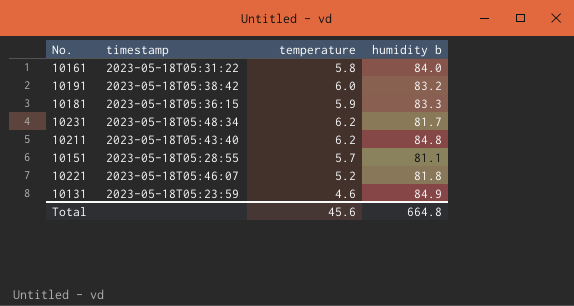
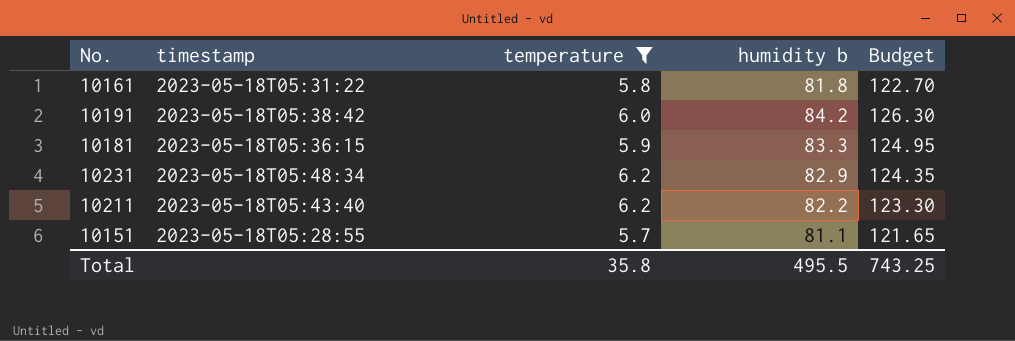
filter: none -> temperature >= 5.7
column Budget | formula: none -> [humidity b] * 1.5
10161 | humidity b: 84.0 -> 81.8
10191 | humidity b: 83.2 -> 84.2
10231 | humidity b: 81.7 -> 82.9
10211 | humidity b: 84.8 -> 82.2
Total | temperature: 45.6 -> 35.8
Total | humidity b: 664.8 -> 495.5

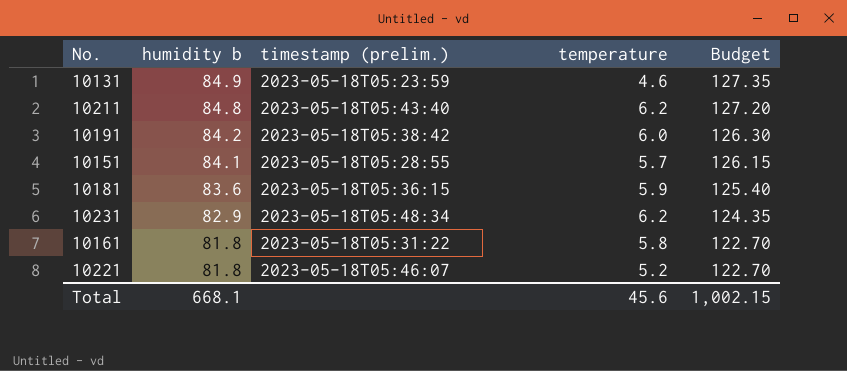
filter: temperature >= 5.7 -> none
row order: none -> humidity b descending
column humidity b | position: 4 -> 2
column name: timestamp -> timestamp (prelim.)
10211 | humidity b: 82.2 -> 84.8
10211 | Budget: 123.30 -> 127.20
10151 | humidity b: 81.1 -> 84.1
10151 | Budget: 121.65 -> 126.15
10181 | humidity b: 83.3 -> 83.6
10181 | Budget: 124.95 -> 125.40
Total | humidity b: 495.5 -> 668.1
Total | temperature: 35.8 -> 45.6
Total | Budget: 743.25 -> 1,002.15

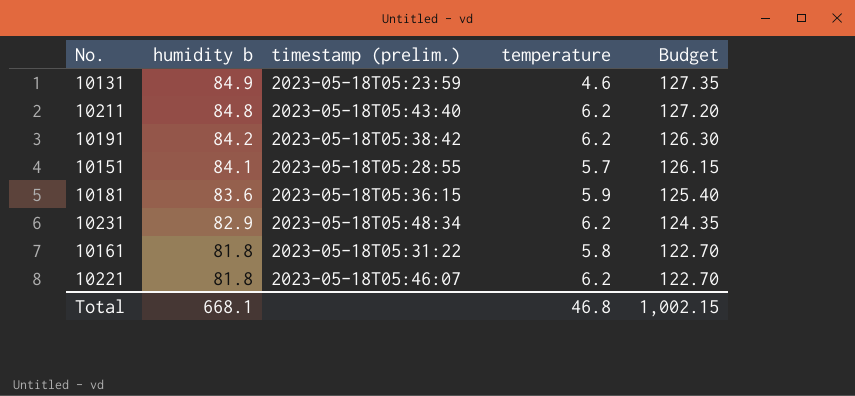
10191 | temperature: 6.0 -> 6.2
10221 | temperature: 5.2 -> 6.2
Total | temperature: 45.6 -> 46.8

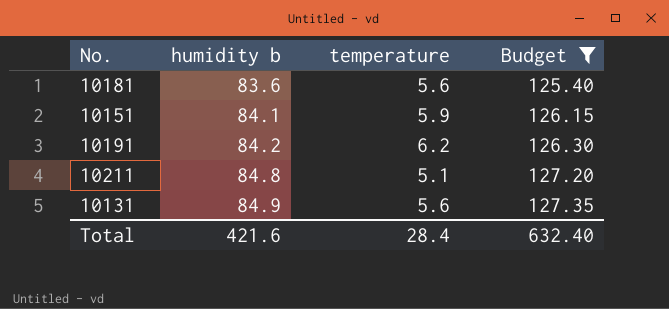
filter: none -> Budget >= 125.40
row order: humidity b descending -> humidity b ascending
column timestamp (prelim.) | position: 3 -> none
10181 | temperature: 5.9 -> 5.6
10151 | temperature: 5.7 -> 5.9
10211 | temperature: 6.2 -> 5.1
10131 | temperature: 4.6 -> 5.6
Total | humidity b: 668.1 -> 421.6
Total | temperature: 46.8 -> 28.4
Total | Budget: 1,002.15 -> 632.40

